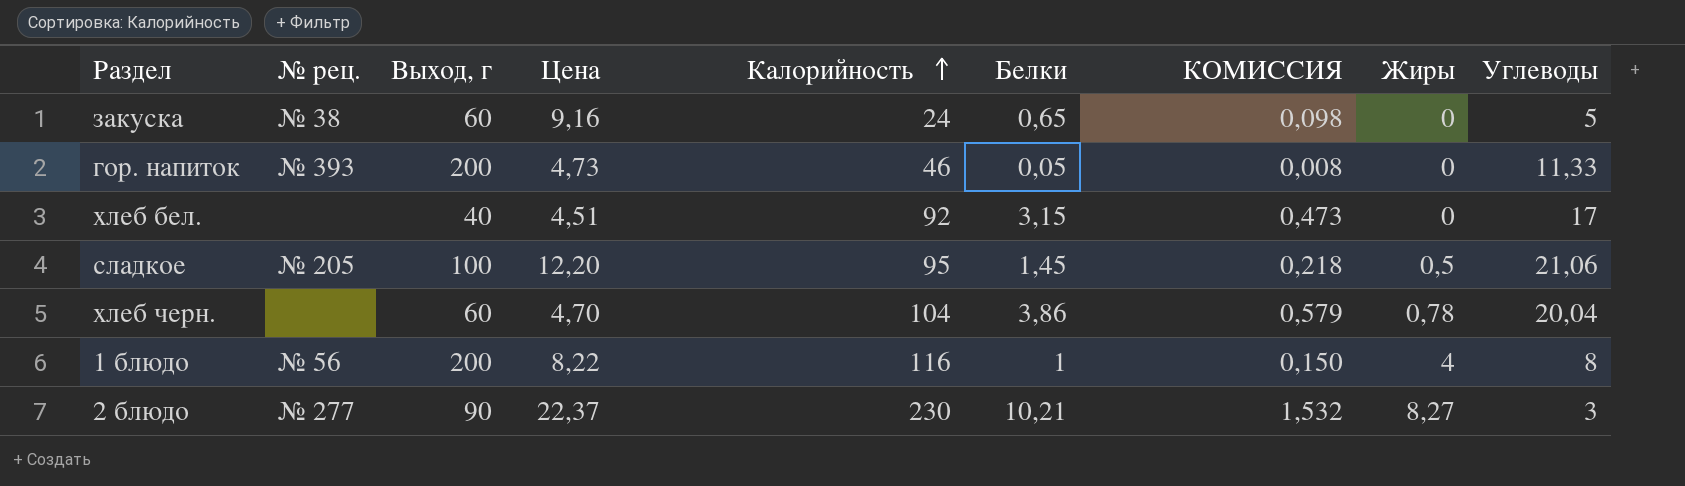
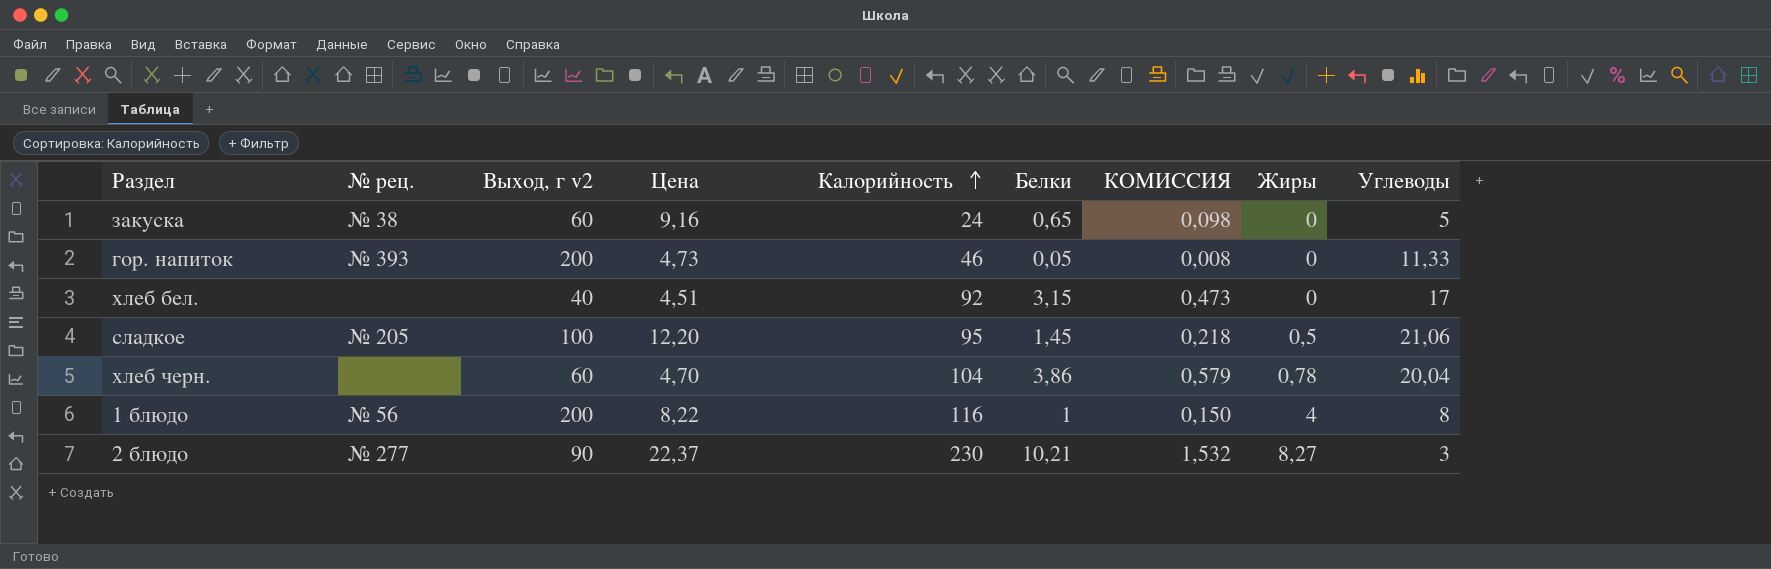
column name: Выход, г -> Выход, г v2

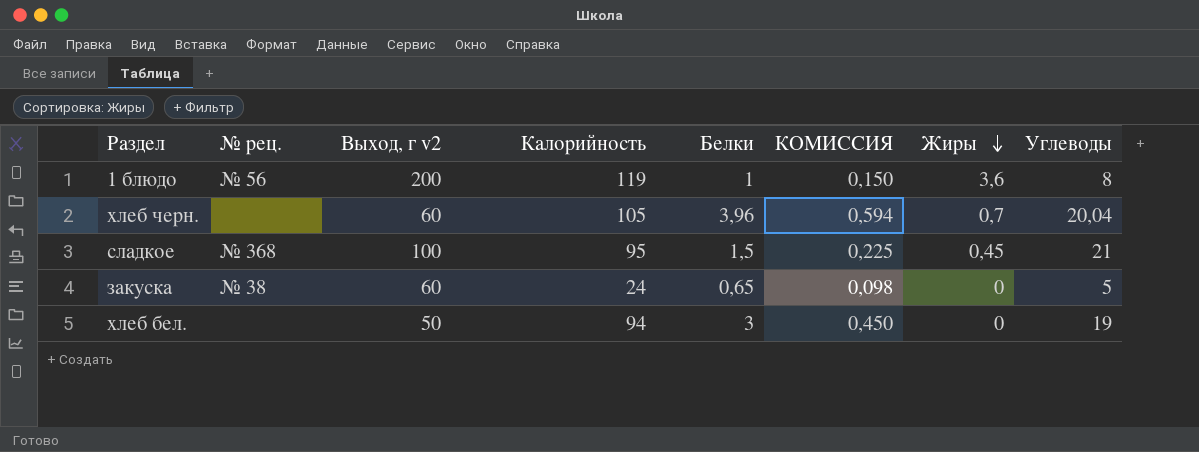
row order: Калорийность ascending -> Жиры descending
column Цена | position: 4 -> none
row гор. напиток: № 393 | 200 | 4,73 | 46 | 0,05 | 0,008 | 0 | 11,33 -> none
row 2 блюдо: № 277 | 90 | 22,37 | 230 | 10,21 | 1,532 | 8,27 | 3 -> none
1 блюдо | Калорийность: 116 -> 119
1 блюдо | Жиры: 4 -> 3,6
хлеб черн. | Калорийность: 104 -> 105
хлеб черн. | Белки: 3,86 -> 3,96
хлеб черн. | КОМИССИЯ: 0,579 -> 0,594
хлеб черн. | Жиры: 0,78 -> 0,7
сладкое | № рец.: № 205 -> № 368
сладкое | Белки: 1,45 -> 1,5
сладкое | КОМИССИЯ: 0,218 -> 0,225
сладкое | Жиры: 0,5 -> 0,45
сладкое | Углеводы: 21,06 -> 21
хлеб бел. | Выход, г v2: 40 -> 50
хлеб бел. | Калорийность: 92 -> 94
хлеб бел. | Белки: 3,15 -> 3
хлеб бел. | КОМИССИЯ: 0,473 -> 0,450
хлеб бел. | Углеводы: 17 -> 19

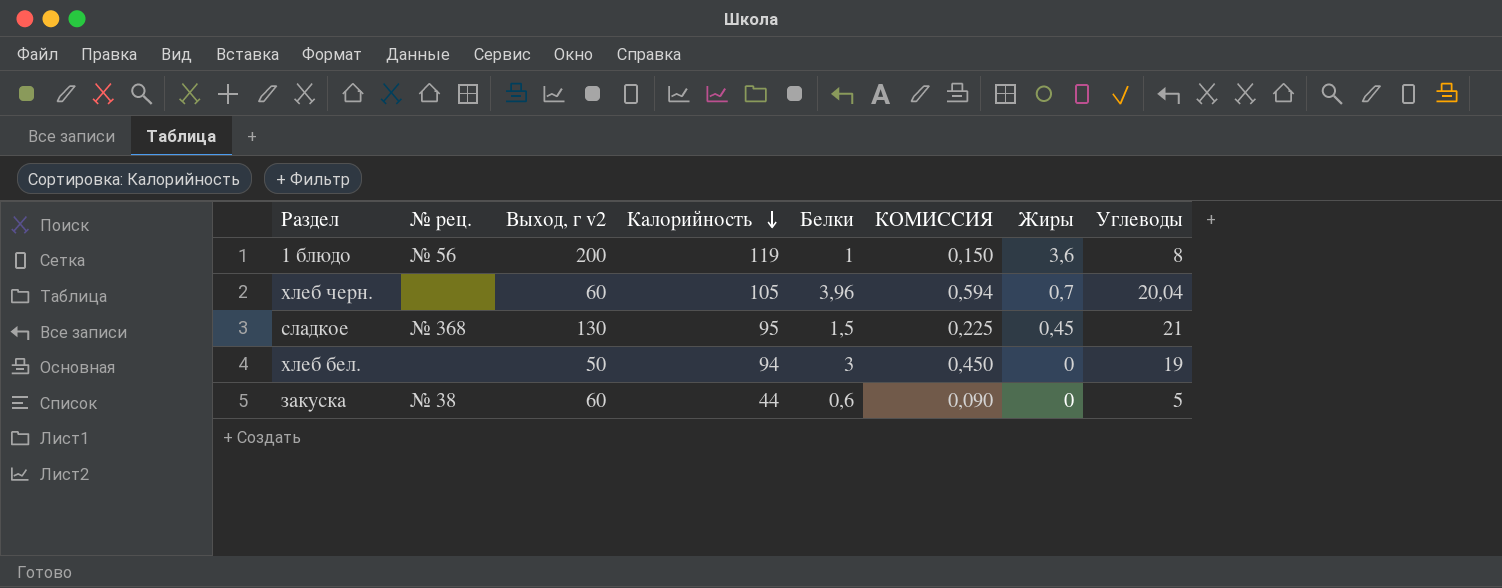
row order: Жиры descending -> Калорийность descending
сладкое | Выход, г v2: 100 -> 130
закуска | Калорийность: 24 -> 44
закуска | Белки: 0,65 -> 0,6
закуска | КОМИССИЯ: 0,098 -> 0,090

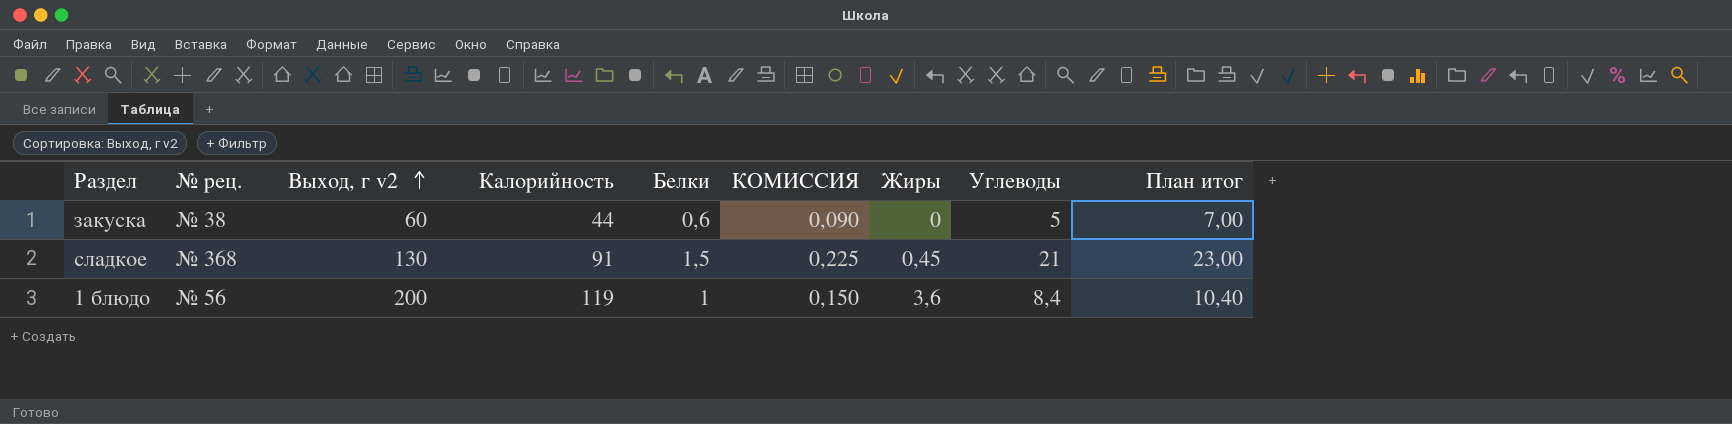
row order: Калорийность descending -> Выход, г v2 ascending
column План итог | formula: none -> [Углеводы] + 2
row хлеб черн.: none | 60 | 105 | 3,96 | 0,594 | 0,7 | 20,04 -> none
row хлеб бел.: none | 50 | 94 | 3 | 0,450 | 0 | 19 -> none
сладкое | Калорийность: 95 -> 91
1 блюдо | Углеводы: 8 -> 8,4

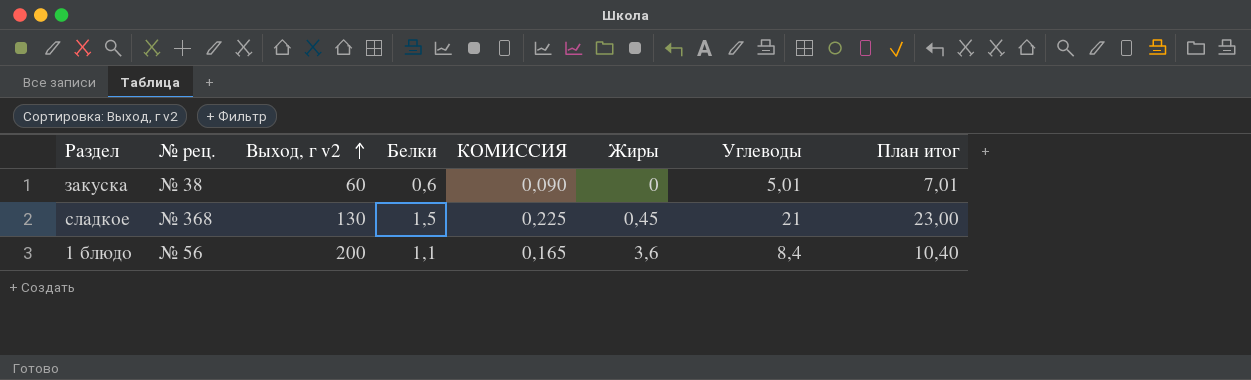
column Калорийность | position: 4 -> none
закуска | Углеводы: 5 -> 5,01
закуска | План итог: 7,00 -> 7,01
1 блюдо | Белки: 1 -> 1,1
1 блюдо | КОМИССИЯ: 0,150 -> 0,165

